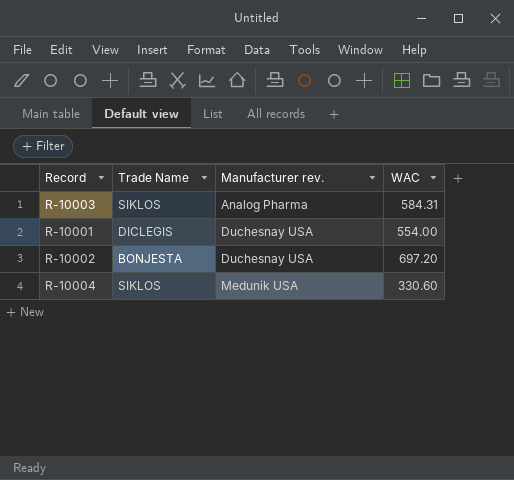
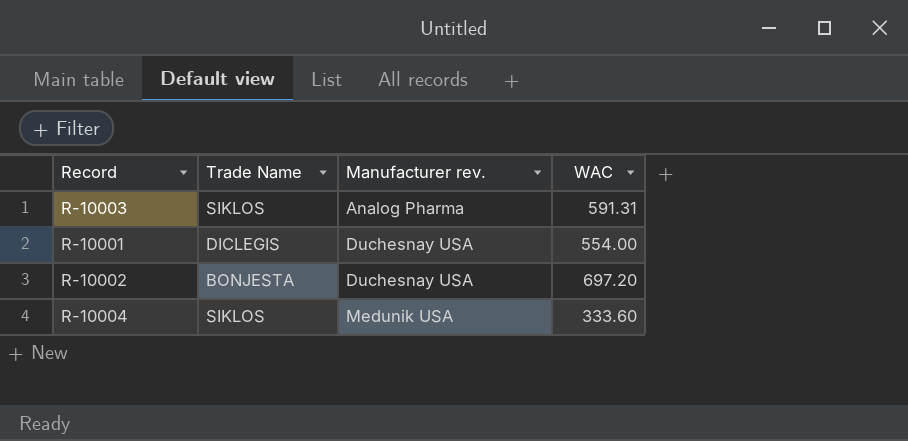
R-10003 | WAC: 584.31 -> 591.31
R-10004 | WAC: 330.60 -> 333.60

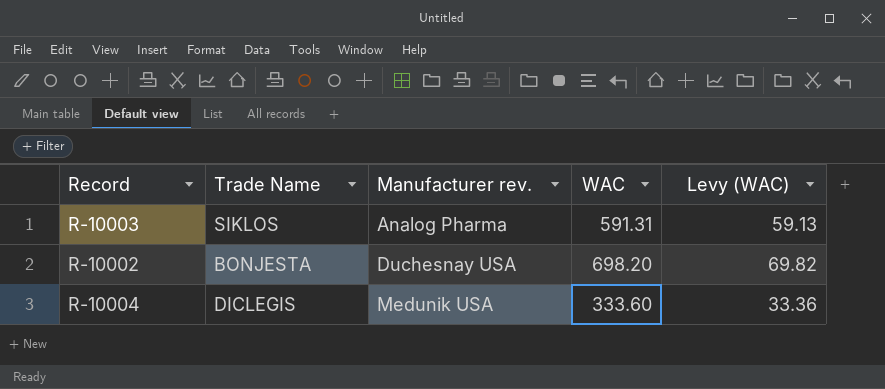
column Levy (WAC) | formula: none -> [WAC] * 0.1
row R-10001: DICLEGIS | Duchesnay USA | 554.00 -> none
R-10002 | WAC: 697.20 -> 698.20
R-10004 | Trade Name: SIKLOS -> DICLEGIS

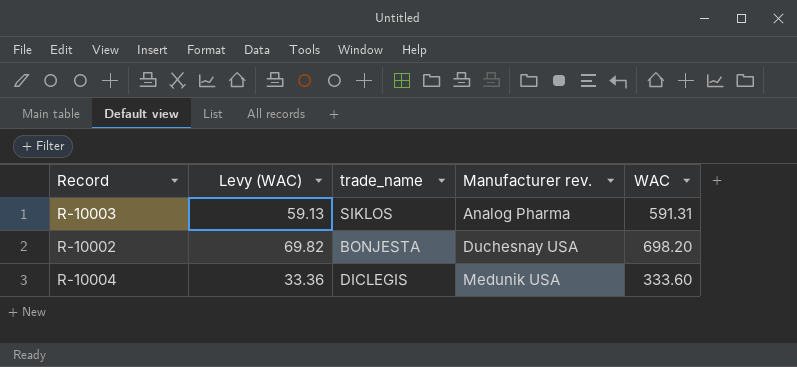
column Levy (WAC) | position: 5 -> 2
column name: Trade Name -> trade_name

